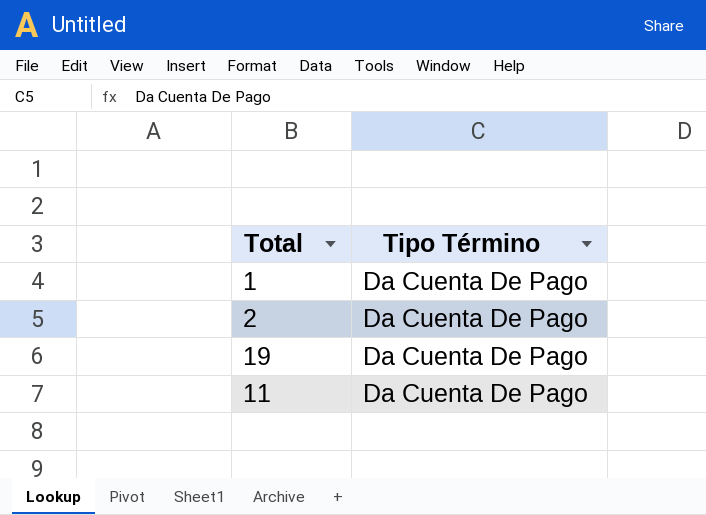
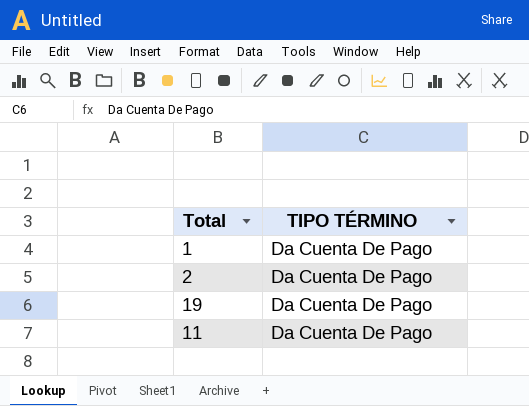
column name: Tipo Término -> TIPO TÉRMINO

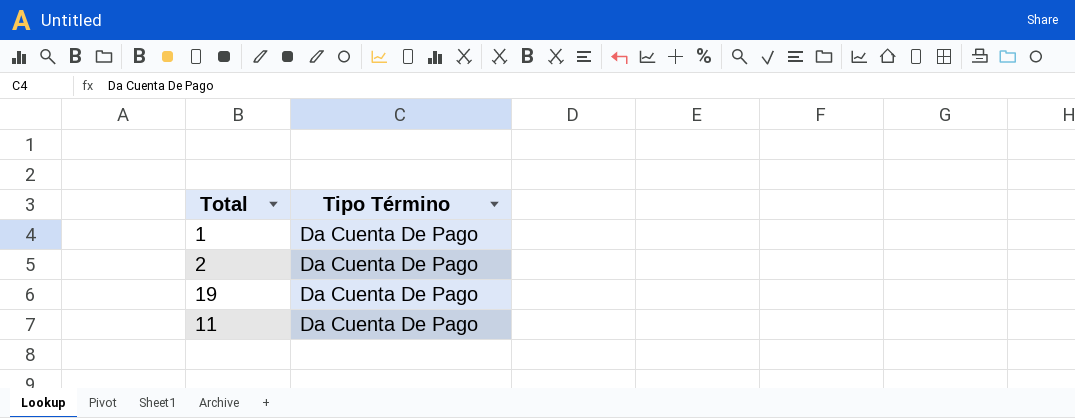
column name: TIPO TÉRMINO -> Tipo Término

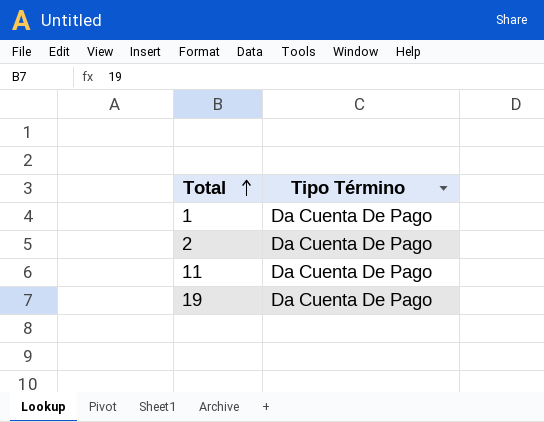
row order: none -> Total ascending

